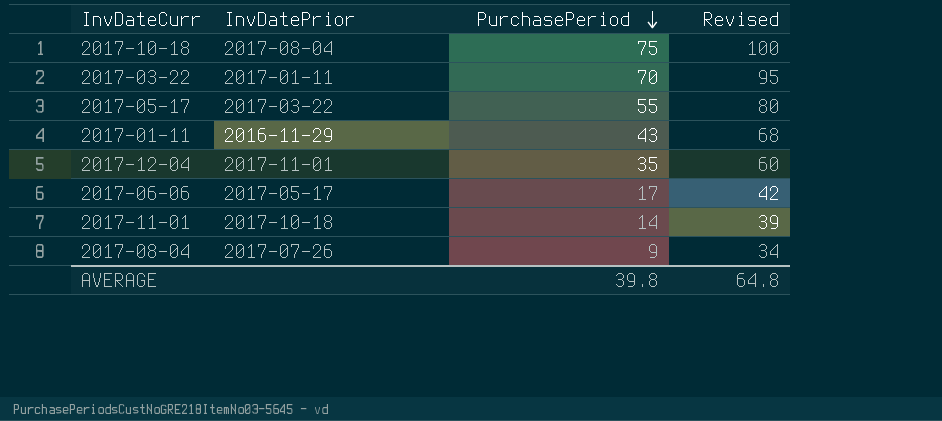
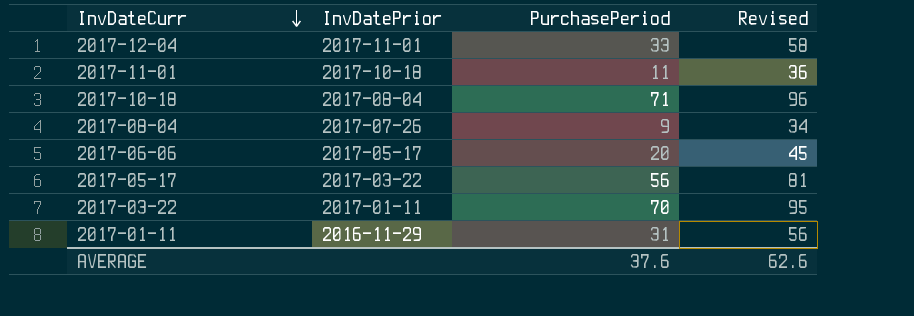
row order: PurchasePeriod descending -> InvDateCurr descending
2017-12-04 | PurchasePeriod: 35 -> 33
2017-12-04 | Revised: 60 -> 58
2017-11-01 | PurchasePeriod: 14 -> 11
2017-11-01 | Revised: 39 -> 36
2017-10-18 | PurchasePeriod: 75 -> 71
2017-10-18 | Revised: 100 -> 96
2017-06-06 | PurchasePeriod: 17 -> 20
2017-06-06 | Revised: 42 -> 45
2017-05-17 | PurchasePeriod: 55 -> 56
2017-05-17 | Revised: 80 -> 81
2017-01-11 | PurchasePeriod: 43 -> 31
2017-01-11 | Revised: 68 -> 56
AVERAGE | PurchasePeriod: 39.8 -> 37.6
AVERAGE | Revised: 64.8 -> 62.6

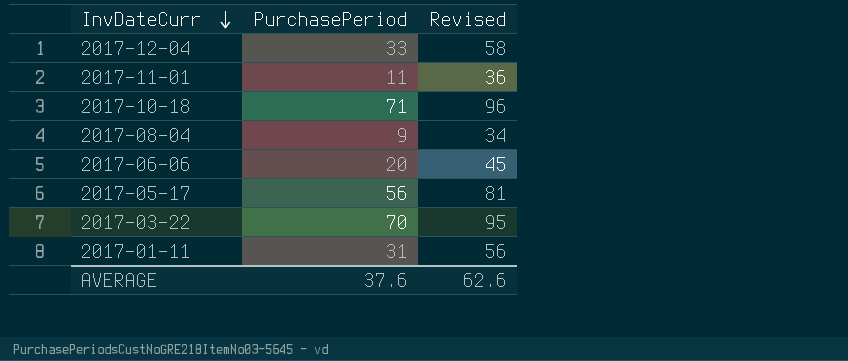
column InvDatePrior | position: 2 -> none

